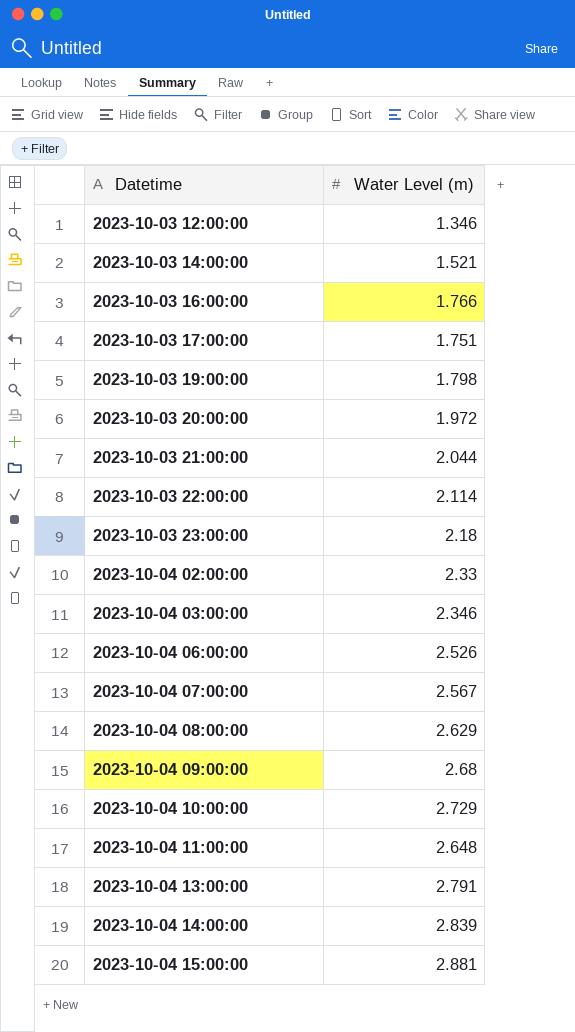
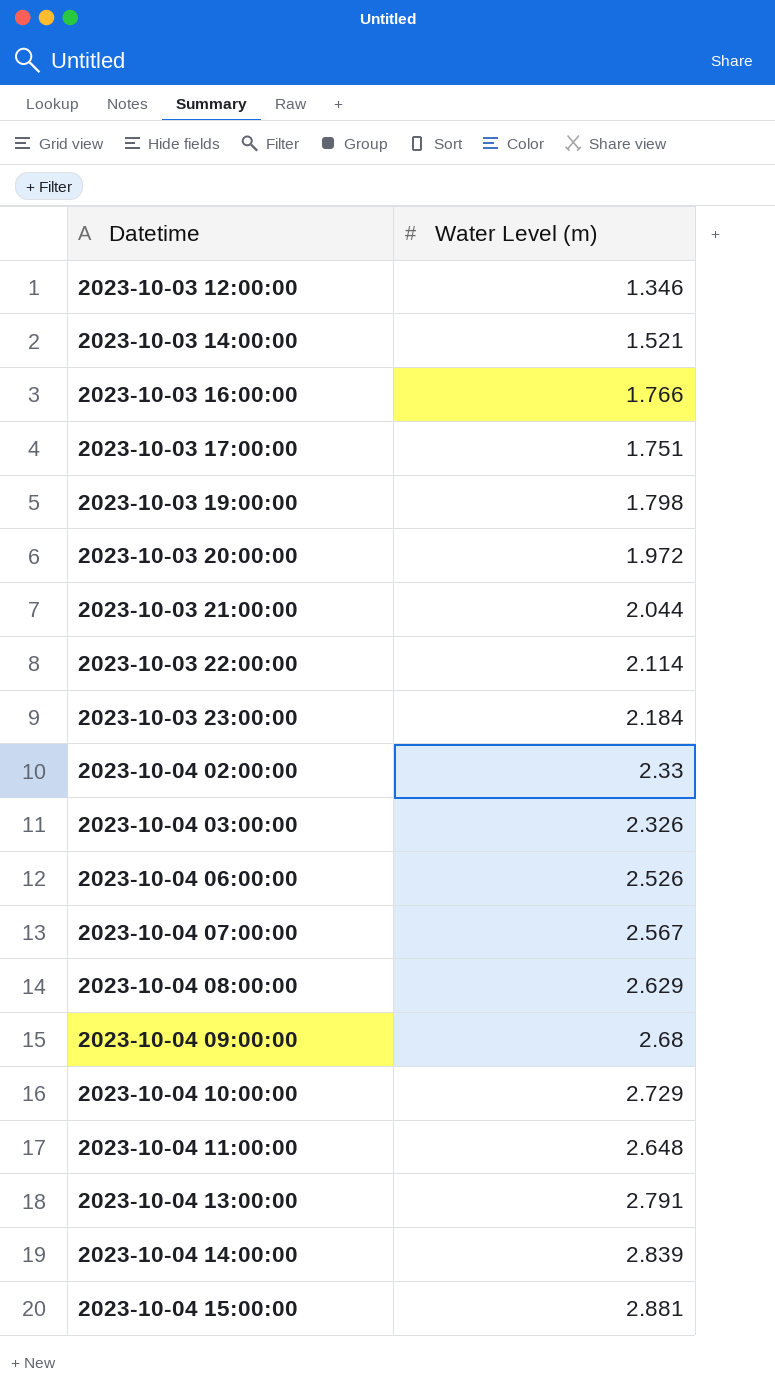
2023-10-03 23:00:00 | Water Level (m): 2.18 -> 2.184
2023-10-04 03:00:00 | Water Level (m): 2.346 -> 2.326

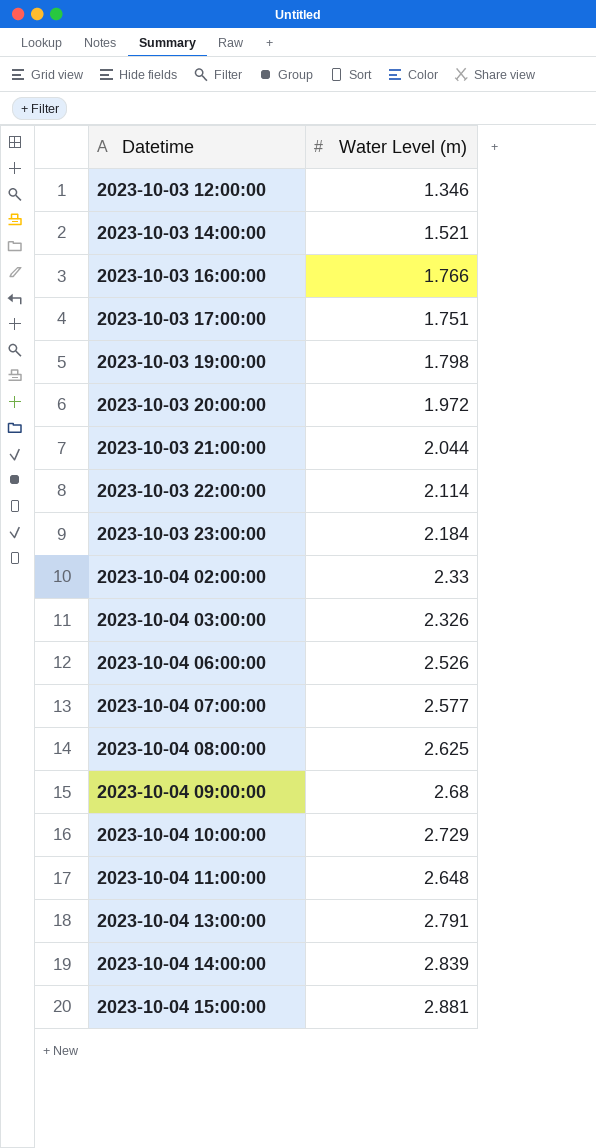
2023-10-04 07:00:00 | Water Level (m): 2.567 -> 2.577
2023-10-04 08:00:00 | Water Level (m): 2.629 -> 2.625

